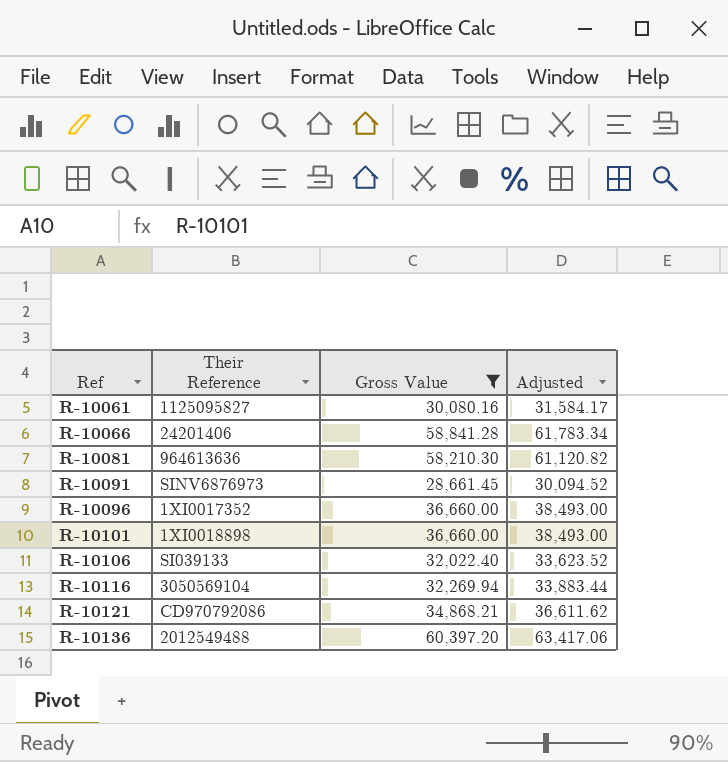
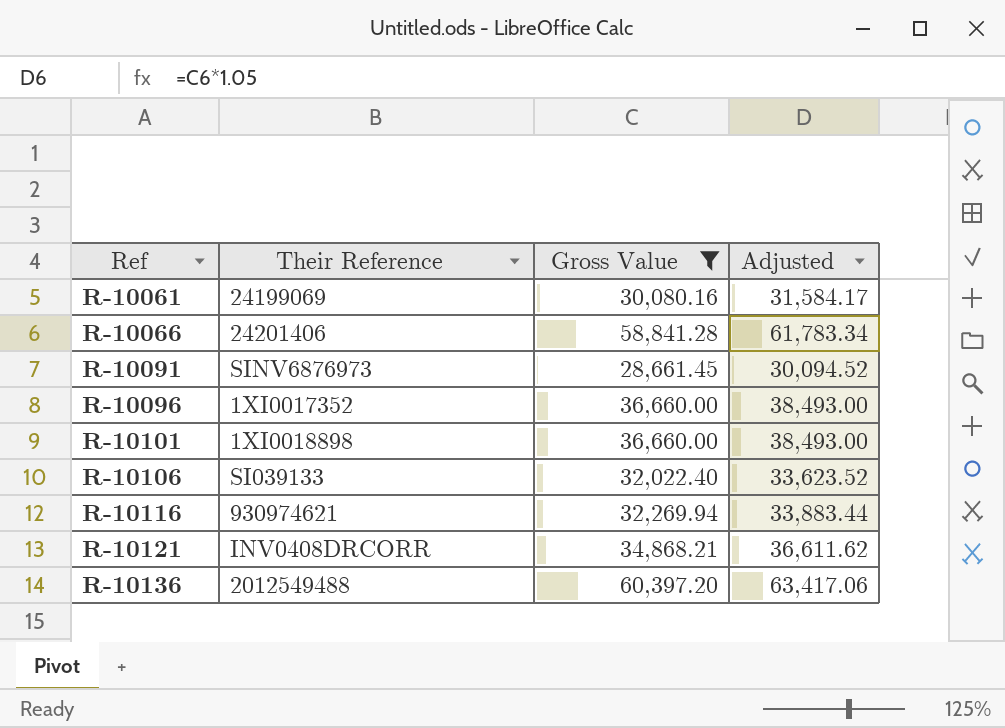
row R-10081: 964613636 | 58,210.30 | 61,120.82 -> none
R-10061 | Their Reference: 1125095827 -> 24199069
R-10116 | Their Reference: 3050569104 -> 930974621
R-10121 | Their Reference: CD970792086 -> INV0408DRCORR

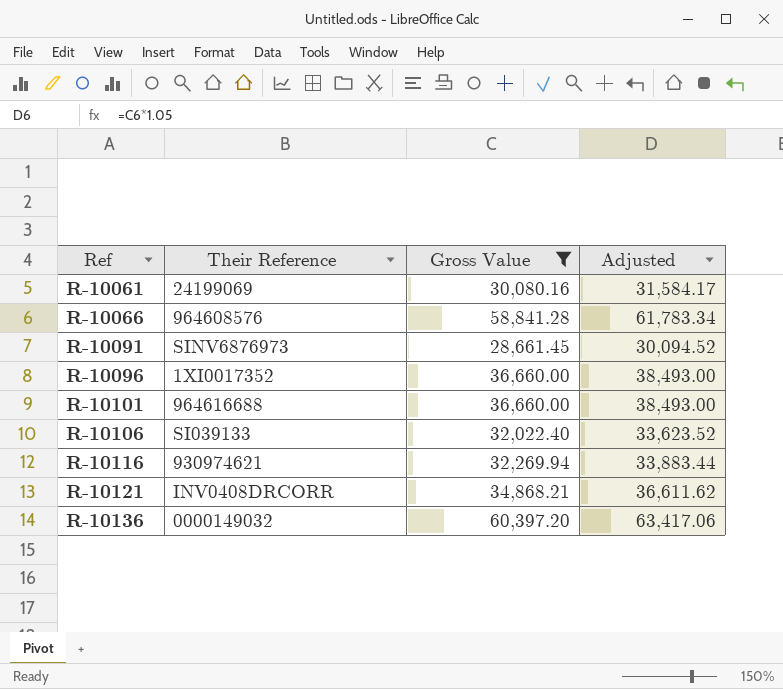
R-10066 | Their Reference: 24201406 -> 964608576
R-10101 | Their Reference: 1XI0018898 -> 964616688
R-10136 | Their Reference: 2012549488 -> 0000149032

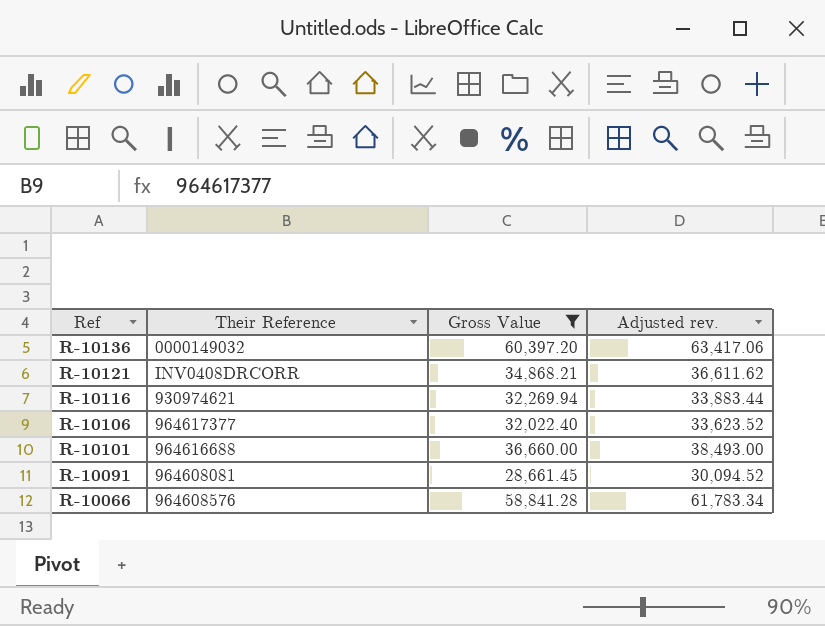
row order: Ref ascending -> Ref descending
column name: Adjusted -> Adjusted rev.
row R-10061: 24199069 | 30,080.16 | 31,584.17 -> none
row R-10096: 1XI0017352 | 36,660.00 | 38,493.00 -> none
R-10106 | Their Reference: SI039133 -> 964617377
R-10091 | Their Reference: SINV6876973 -> 964608081

